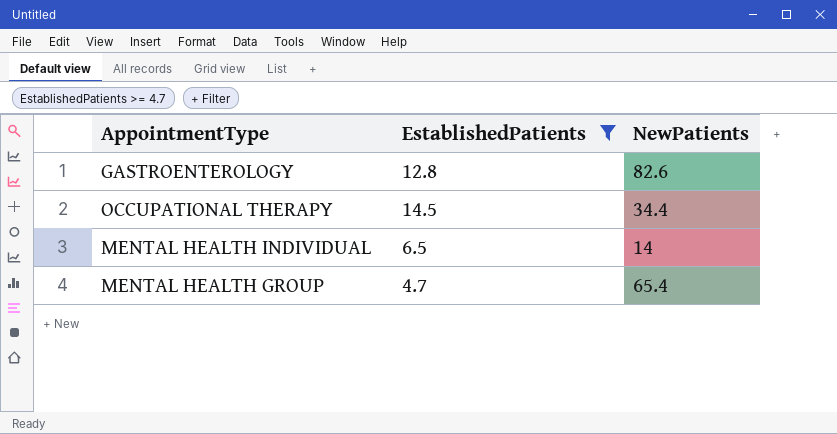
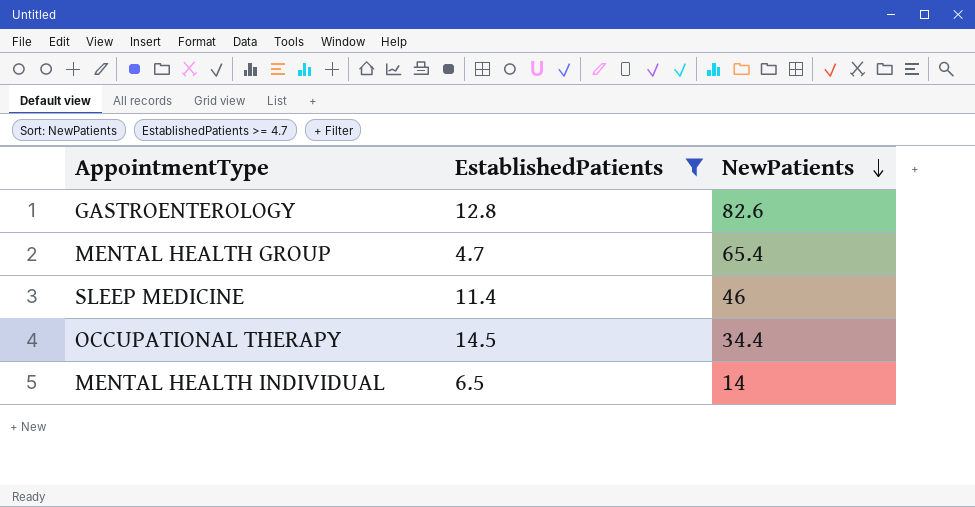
row order: none -> NewPatients descending
row SLEEP MEDICINE: none -> 11.4 | 46

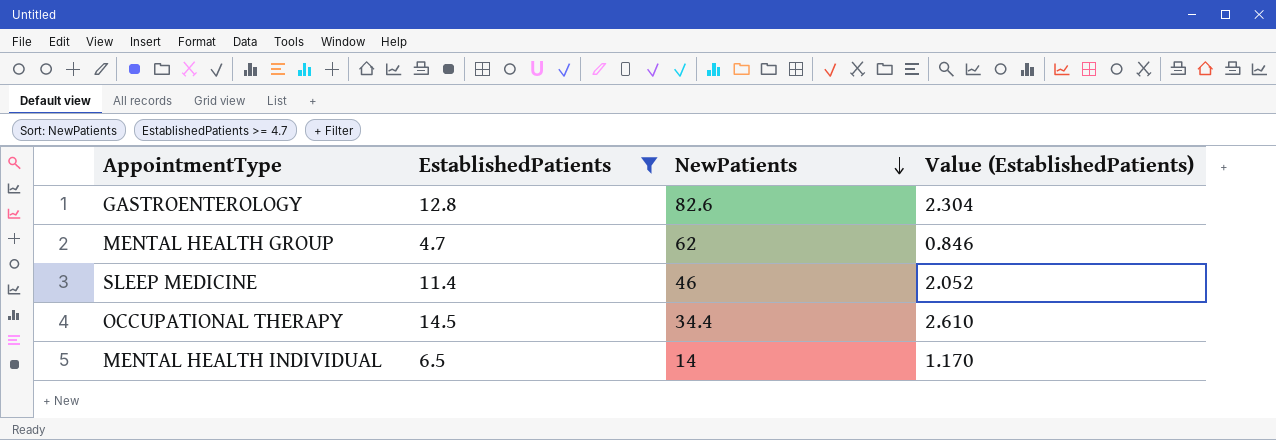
column Value (EstablishedPatients) | formula: none -> [EstablishedPatients] * 0.18
MENTAL HEALTH GROUP | NewPatients: 65.4 -> 62

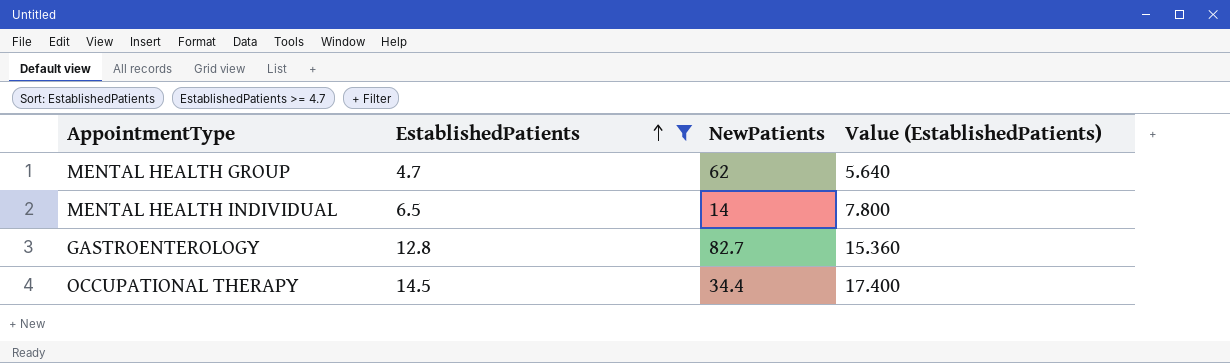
row order: NewPatients descending -> EstablishedPatients ascending
column Value (EstablishedPatients) | formula: [EstablishedPatients] * 0.18 -> [EstablishedPatients] * 1.2
row SLEEP MEDICINE: 11.4 | 46 | 2.052 -> none
GASTROENTEROLOGY | NewPatients: 82.6 -> 82.7

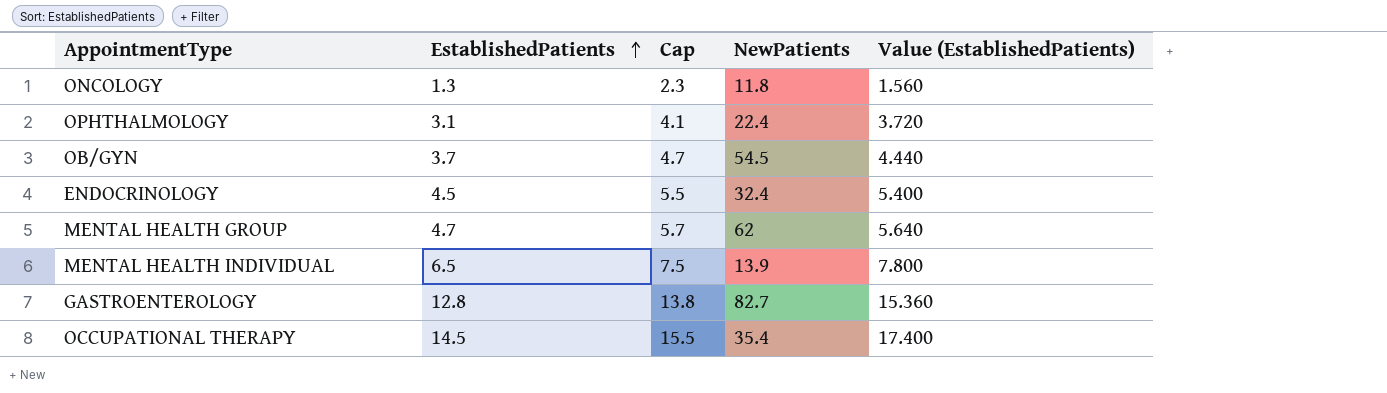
filter: EstablishedPatients >= 4.7 -> none
column Cap | formula: none -> [EstablishedPatients] + 1
MENTAL HEALTH INDIVIDUAL | NewPatients: 14 -> 13.9
OCCUPATIONAL THERAPY | NewPatients: 34.4 -> 35.4

